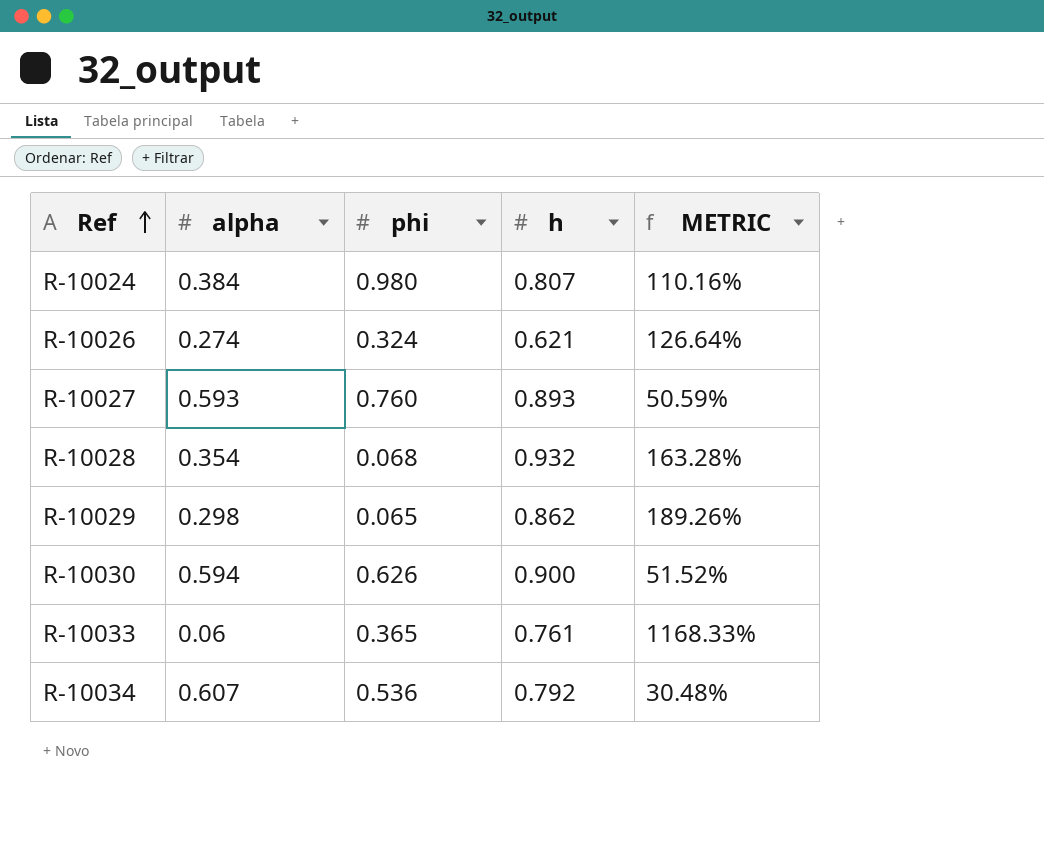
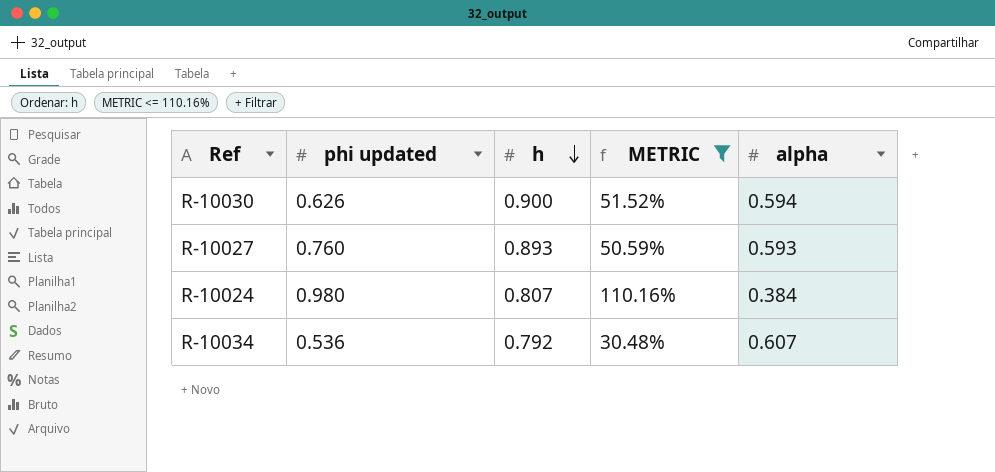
filter: none -> METRIC <= 110.16%
row order: Ref ascending -> h descending
column name: phi -> phi updated
column alpha | position: 2 -> 5

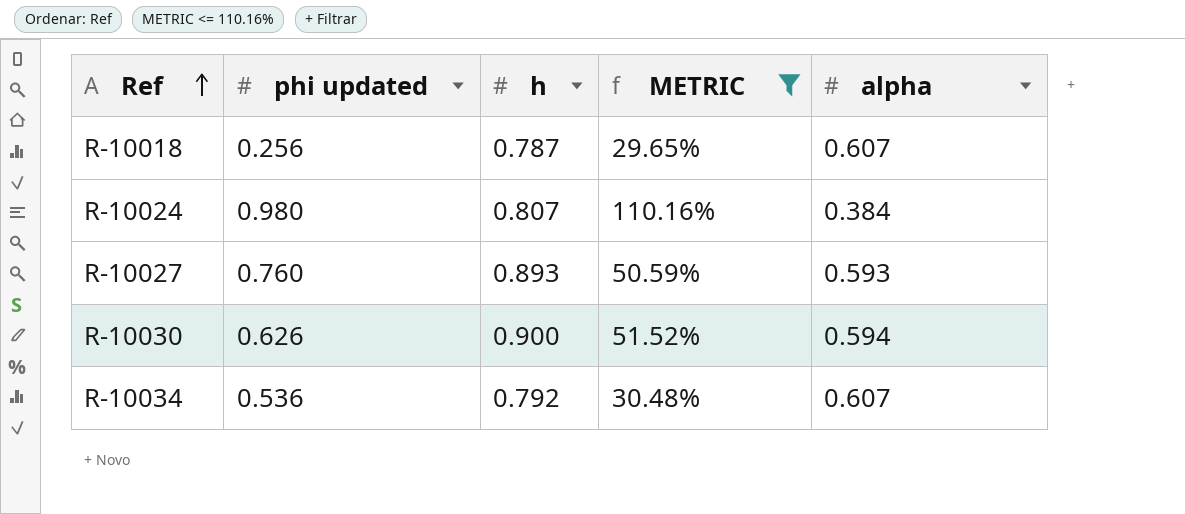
row order: h descending -> Ref ascending
row R-10018: none -> 0.256 | 0.787 | 29.65% | 0.607

